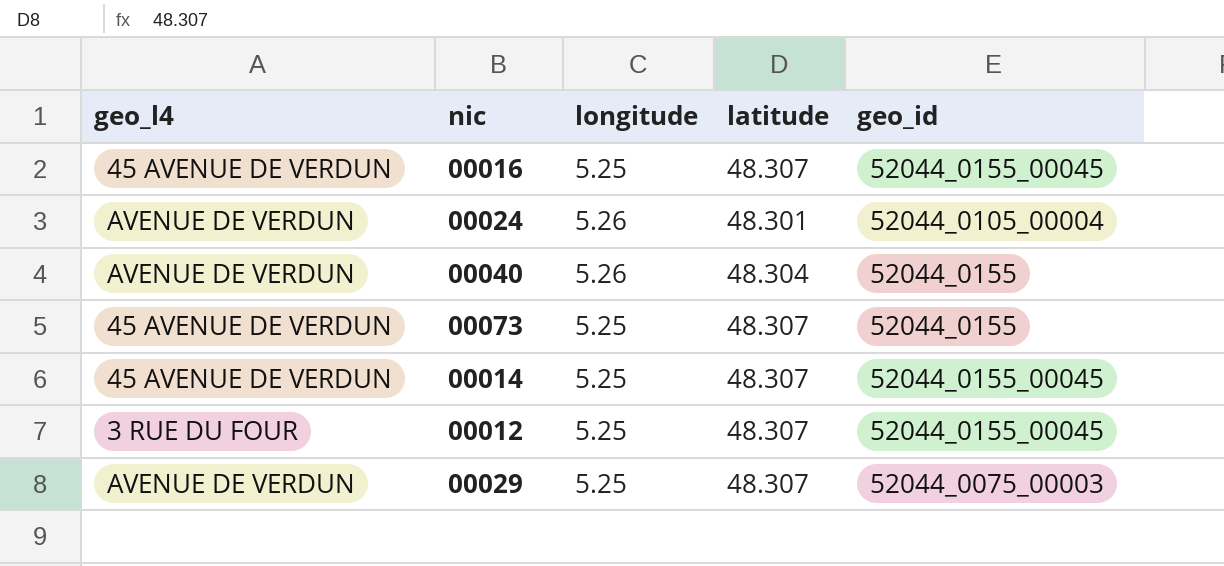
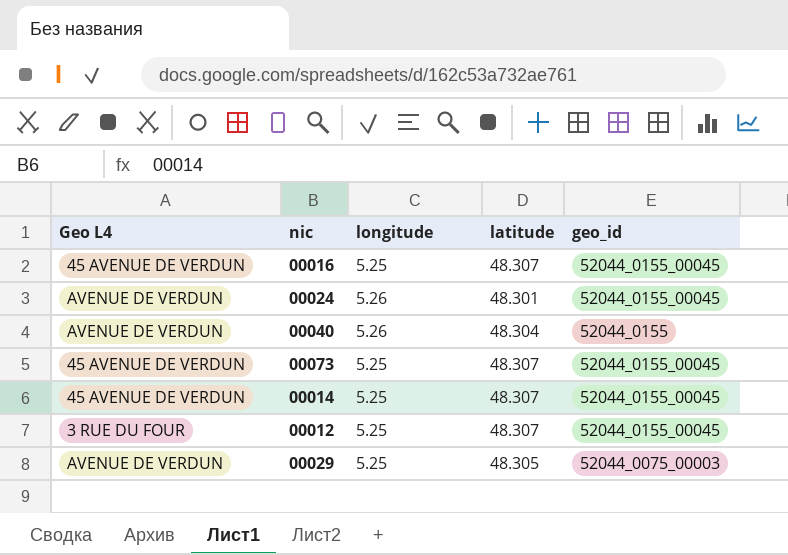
column name: geo_l4 -> Geo L4
00024 | geo_id: 52044_0105_00004 -> 52044_0155_00045
00073 | geo_id: 52044_0155 -> 52044_0155_00045
00029 | latitude: 48.307 -> 48.305

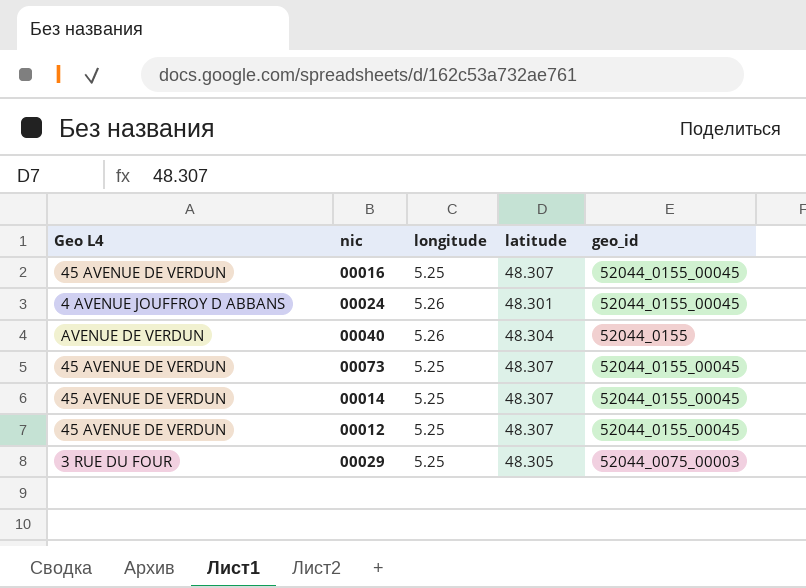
00024 | Geo L4: AVENUE DE VERDUN -> 4 AVENUE JOUFFROY D ABBANS
00012 | Geo L4: 3 RUE DU FOUR -> 45 AVENUE DE VERDUN
00029 | Geo L4: AVENUE DE VERDUN -> 3 RUE DU FOUR

